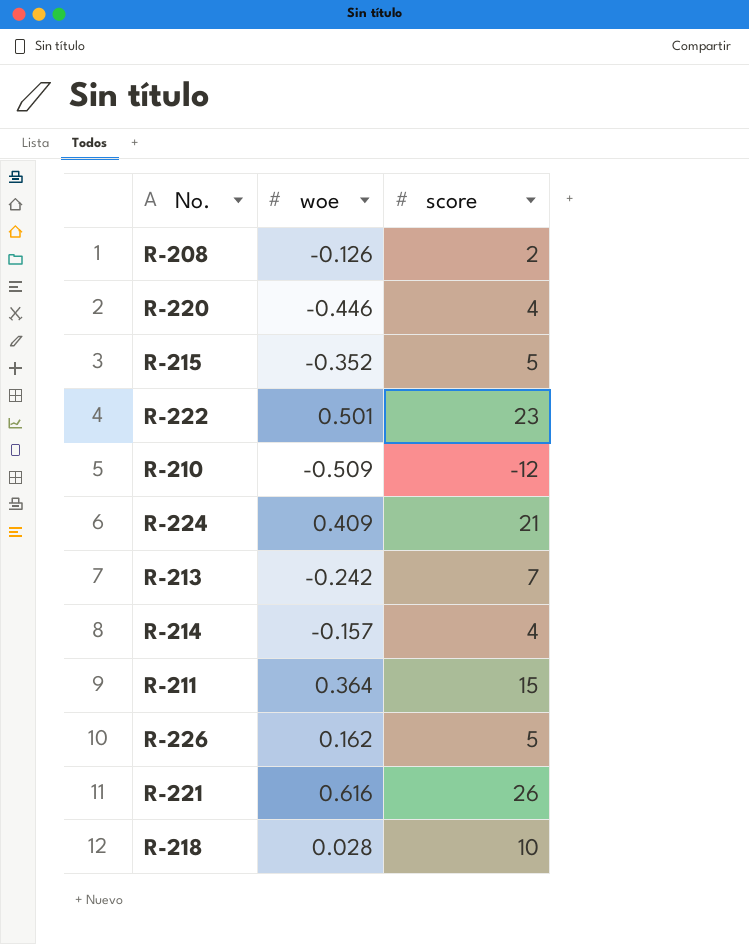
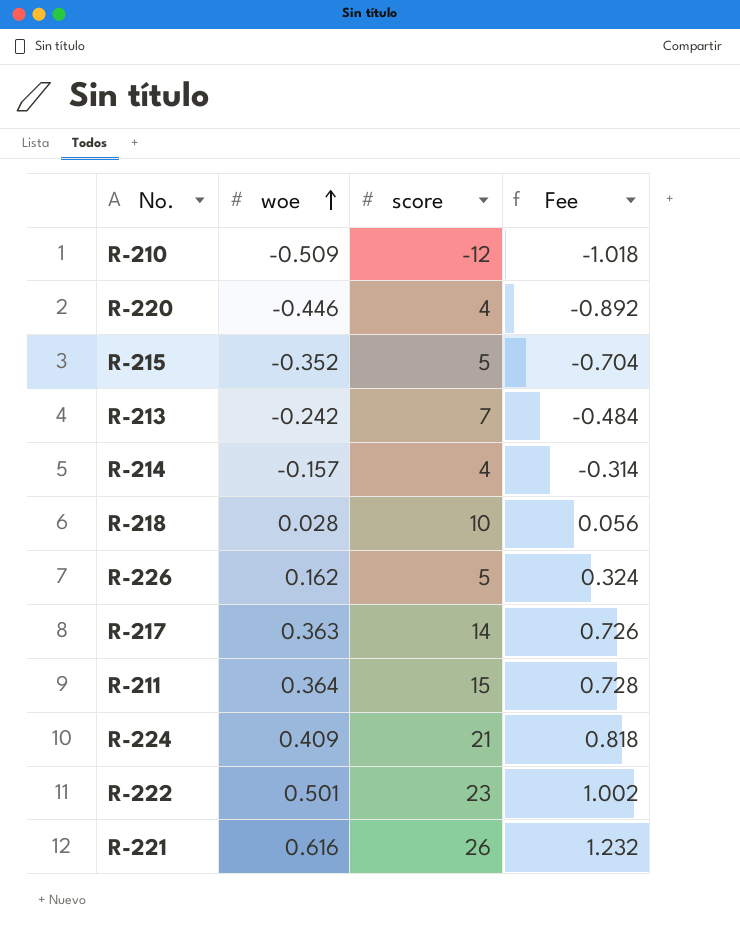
row order: none -> woe ascending
column Fee | formula: none -> [woe] * 2
row R-208: -0.126 | 2 -> none
row R-217: none -> 0.363 | 14 | 0.726

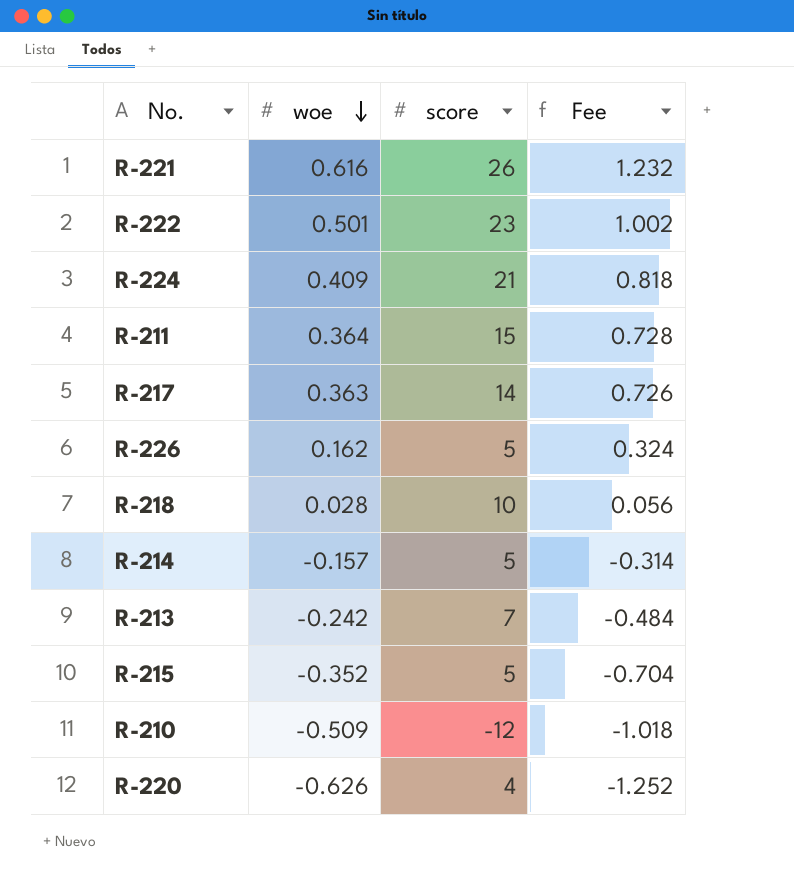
row order: woe ascending -> woe descending
R-214 | score: 4 -> 5
R-220 | woe: -0.446 -> -0.626
R-220 | Fee: -0.892 -> -1.252

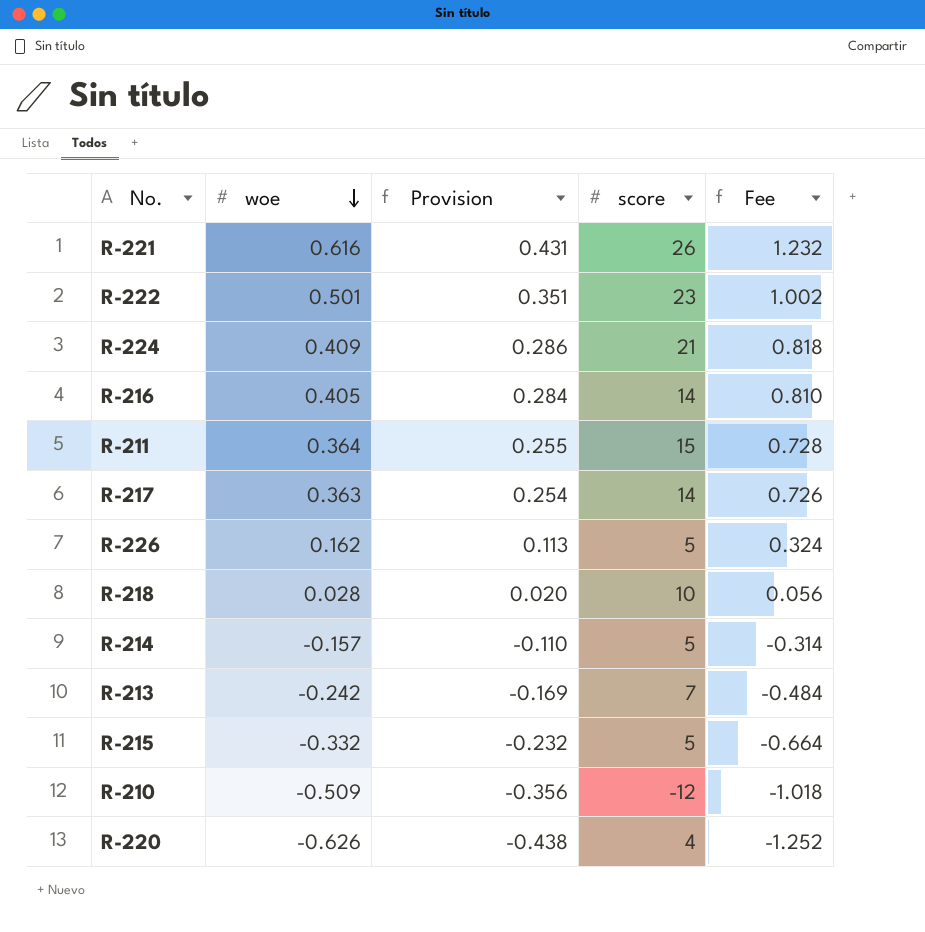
column Provision | formula: none -> [woe] * 0.7
row R-216: none -> 0.405 | 0.284 | 14 | 0.810
R-215 | woe: -0.352 -> -0.332
R-215 | Fee: -0.704 -> -0.664

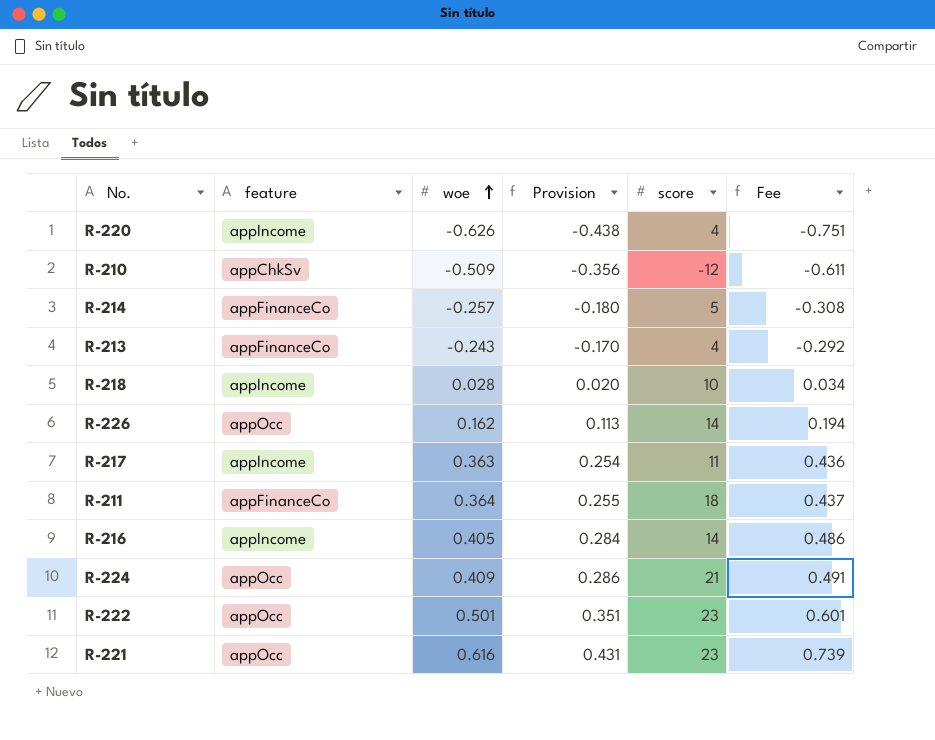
row order: woe descending -> woe ascending
column feature | position: none -> 2
column Fee | formula: [woe] * 2 -> [woe] * 1.2
row R-215: -0.332 | -0.232 | 5 | -0.664 -> none
R-214 | woe: -0.157 -> -0.257
R-214 | Provision: -0.110 -> -0.180
R-213 | woe: -0.242 -> -0.243
R-213 | Provision: -0.169 -> -0.170
R-213 | score: 7 -> 4
R-226 | score: 5 -> 14
R-217 | score: 14 -> 11
R-211 | score: 15 -> 18
R-221 | score: 26 -> 23

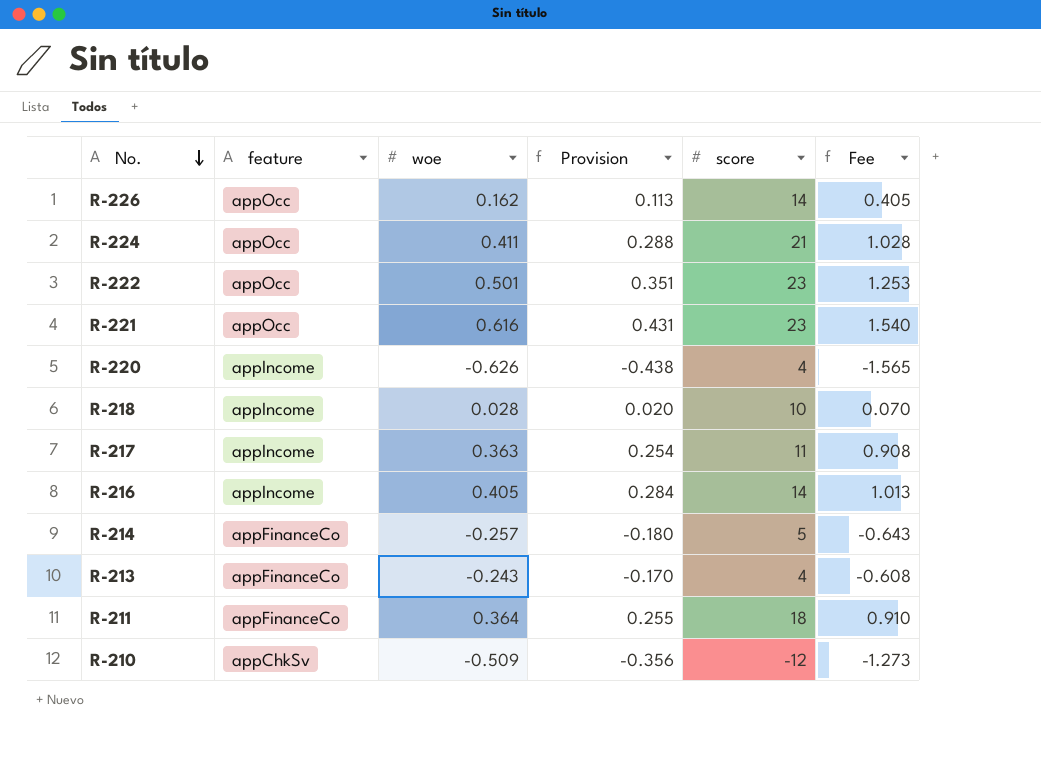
row order: woe ascending -> No. descending
column Fee | formula: [woe] * 1.2 -> [woe] * 2.5
R-224 | woe: 0.409 -> 0.411
R-224 | Provision: 0.286 -> 0.288

